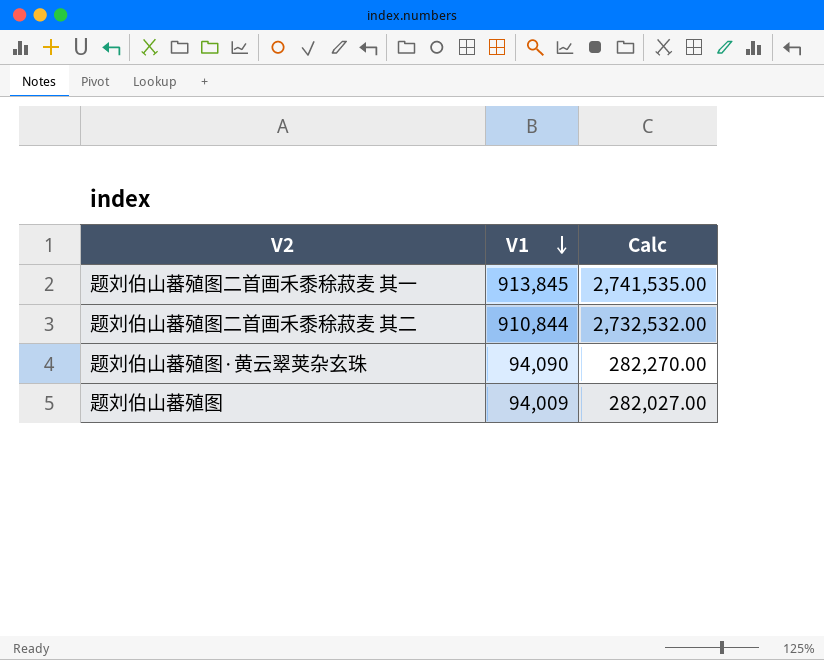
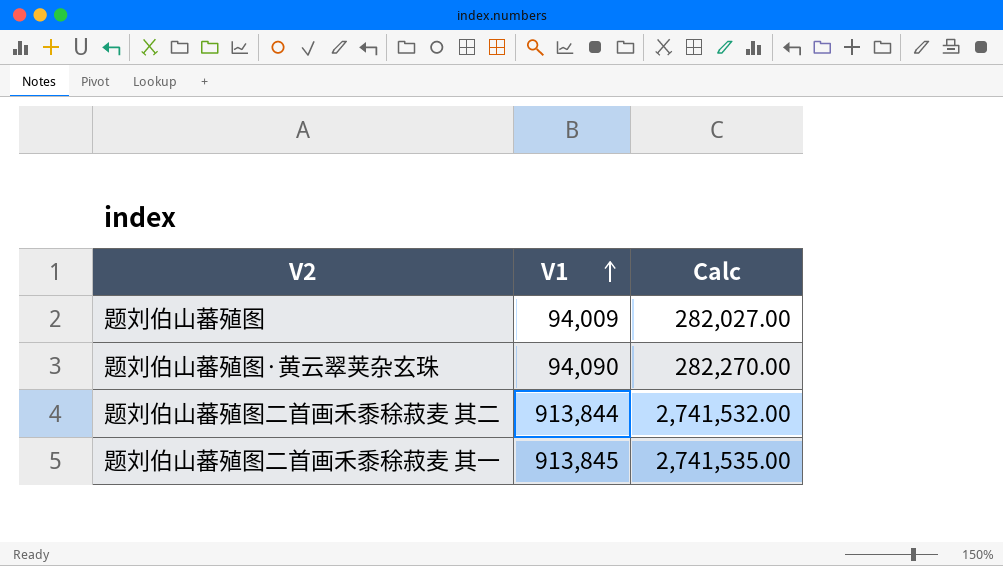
row order: V1 descending -> V1 ascending
题刘伯山蕃殖图二首画禾黍稌菽麦 其二 | V1: 910,844 -> 913,844
题刘伯山蕃殖图二首画禾黍稌菽麦 其二 | Calc: 2,732,532.00 -> 2,741,532.00

